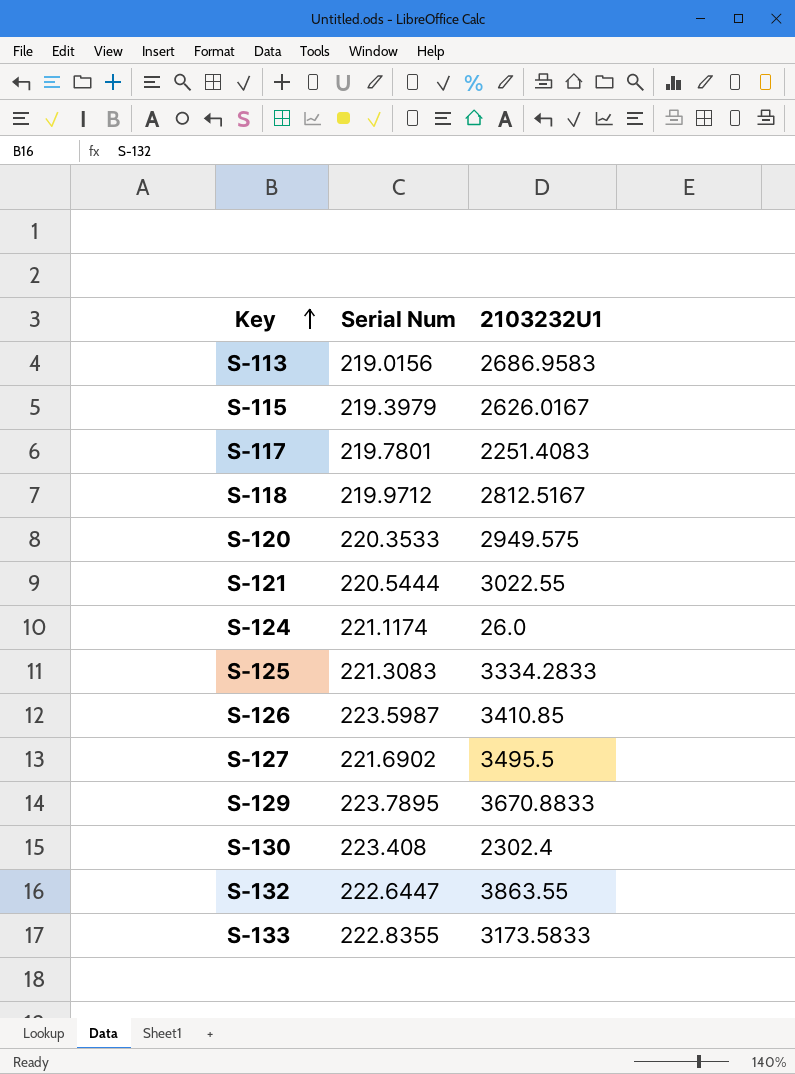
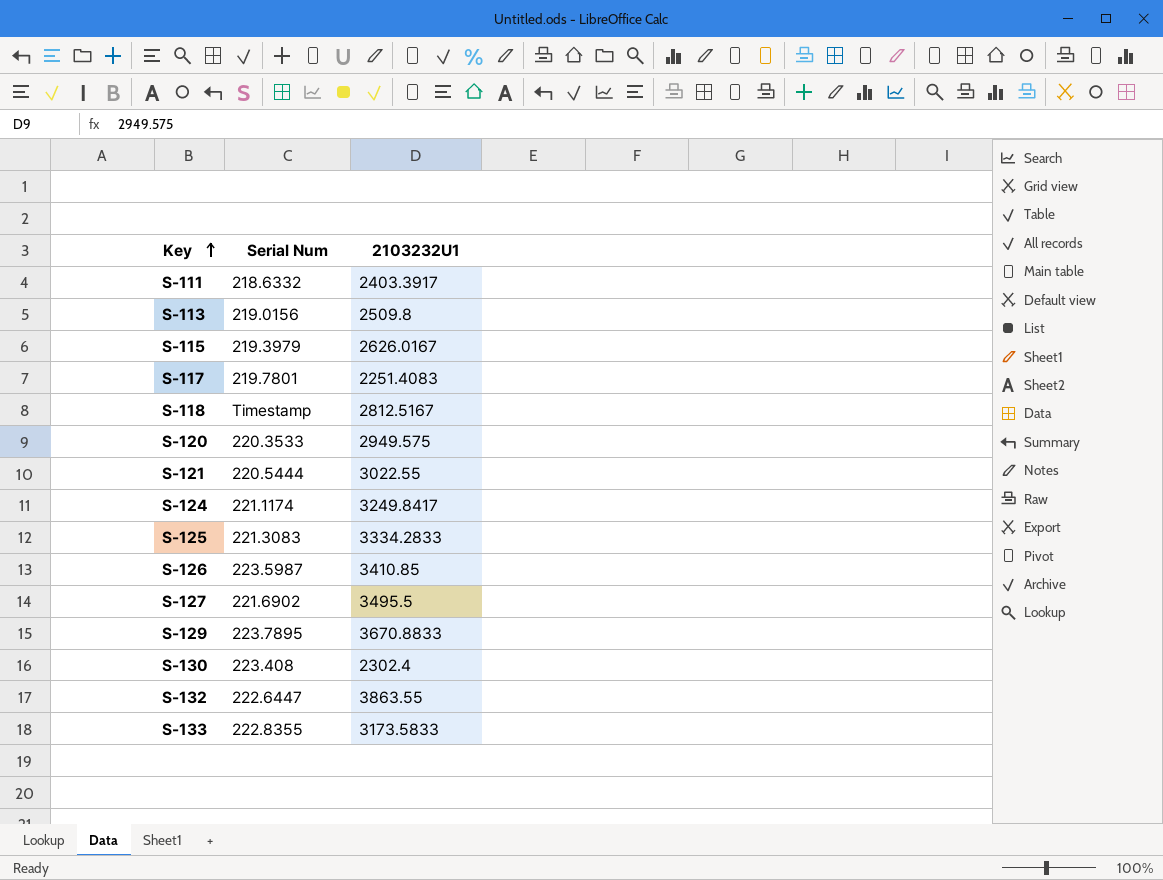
row S-111: none -> 218.6332 | 2403.3917
S-113 | 2103232U1: 2686.9583 -> 2509.8
S-118 | Serial Num: 219.9712 -> Timestamp
S-124 | 2103232U1: 26.0 -> 3249.8417

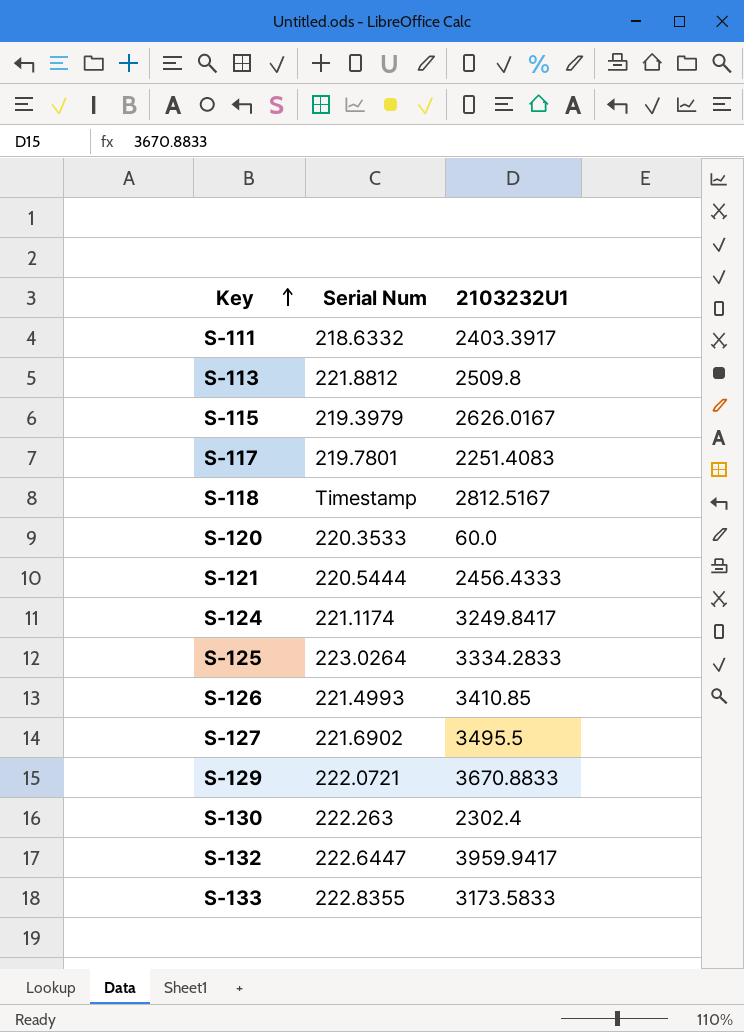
S-113 | Serial Num: 219.0156 -> 221.8812
S-120 | 2103232U1: 2949.575 -> 60.0
S-121 | 2103232U1: 3022.55 -> 2456.4333
S-125 | Serial Num: 221.3083 -> 223.0264
S-126 | Serial Num: 223.5987 -> 221.4993
S-129 | Serial Num: 223.7895 -> 222.0721
S-130 | Serial Num: 223.408 -> 222.263
S-132 | 2103232U1: 3863.55 -> 3959.9417

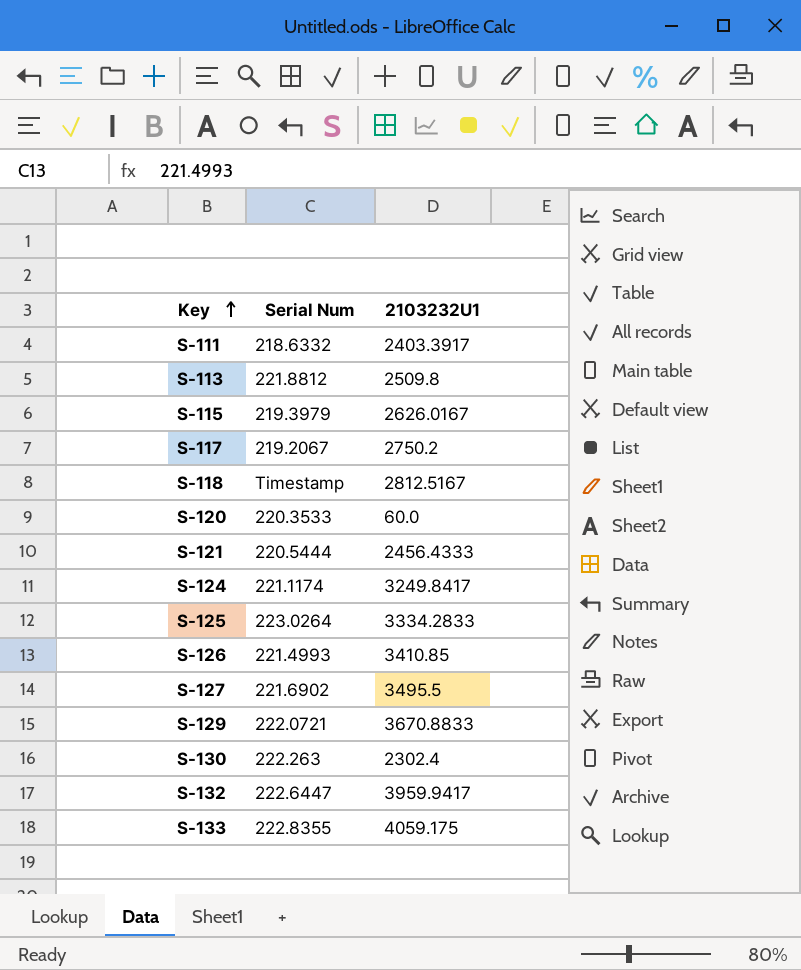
S-117 | Serial Num: 219.7801 -> 219.2067
S-117 | 2103232U1: 2251.4083 -> 2750.2
S-133 | 2103232U1: 3173.5833 -> 4059.175

